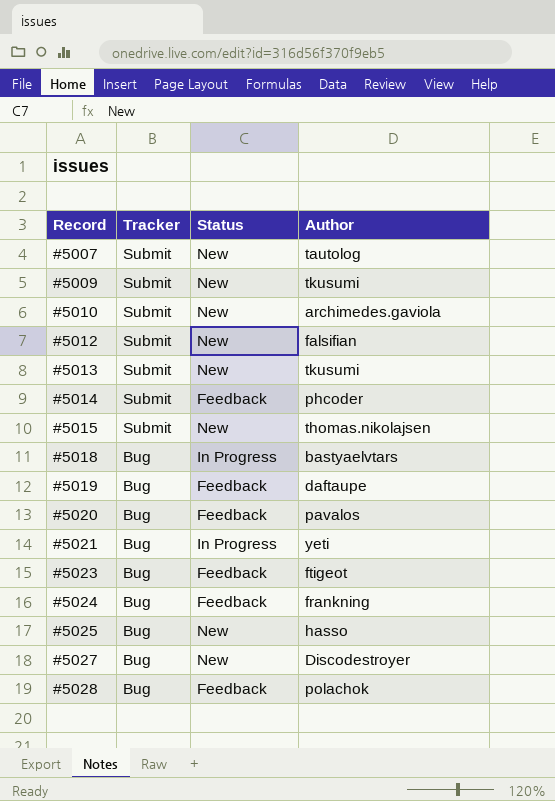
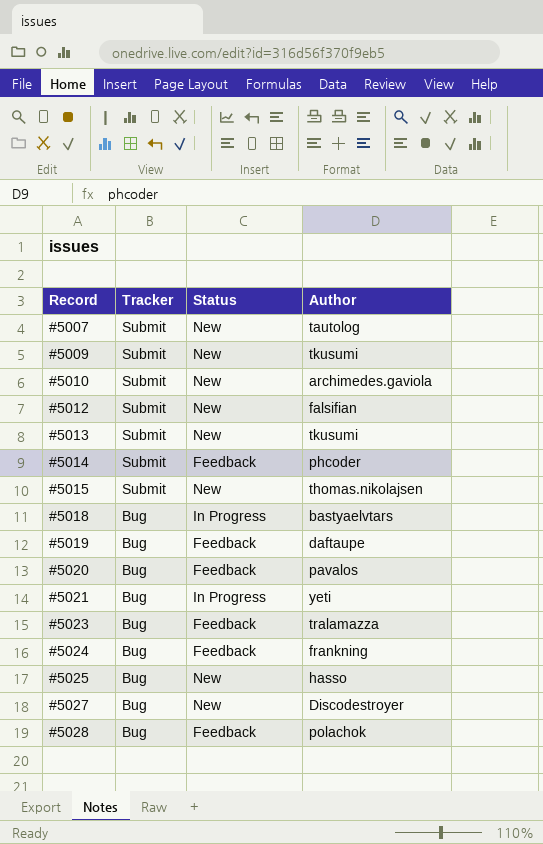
#5023 | Author: ftigeot -> tralamazza

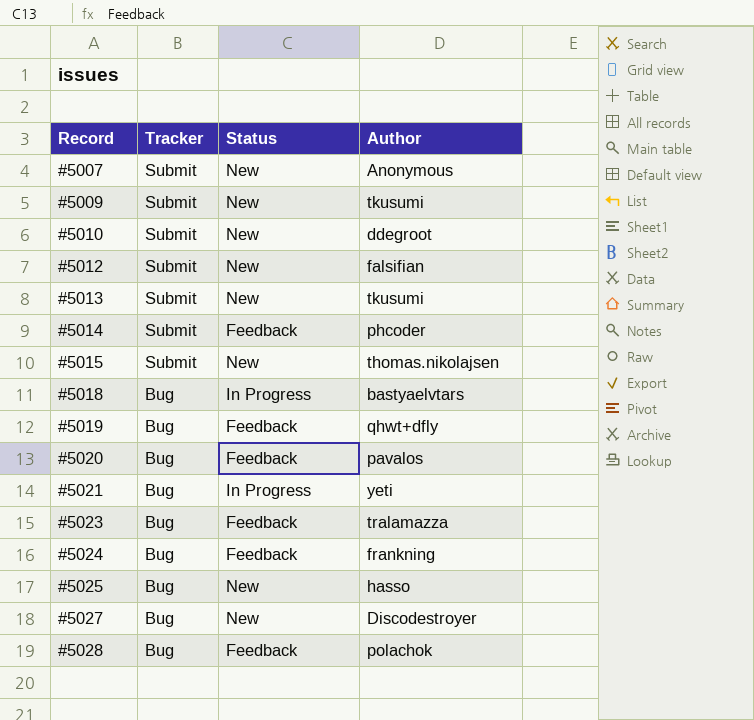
#5007 | Author: tautolog -> Anonymous
#5010 | Author: archimedes.gaviola -> ddegroot
#5019 | Author: daftaupe -> qhwt+dfly

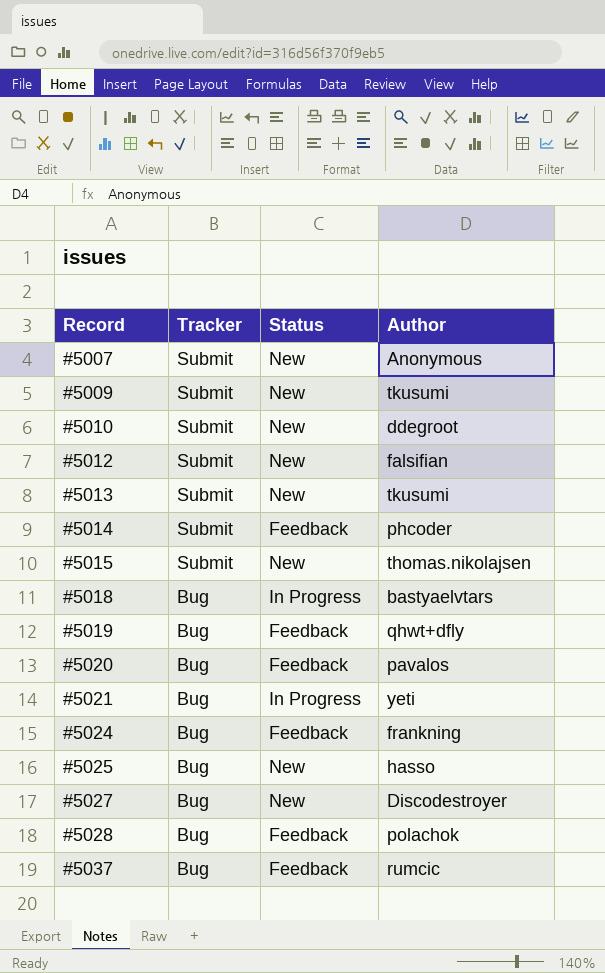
row #5023: Bug | Feedback | tralamazza -> none
row #5037: none -> Bug | Feedback | rumcic

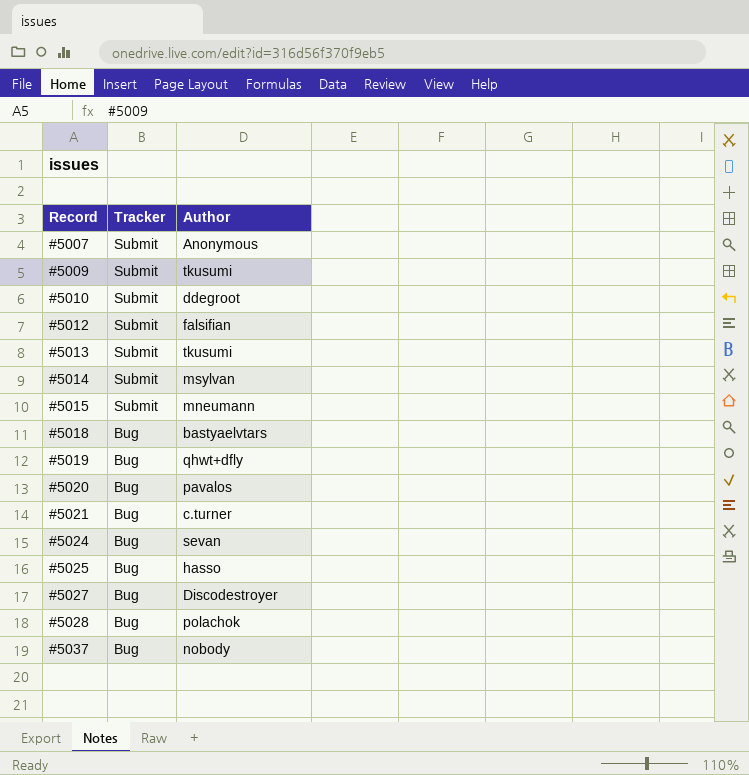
column Status | position: 3 -> none
#5014 | Author: phcoder -> msylvan
#5015 | Author: thomas.nikolajsen -> mneumann
#5021 | Author: yeti -> c.turner
#5024 | Author: frankning -> sevan
#5037 | Author: rumcic -> nobody

